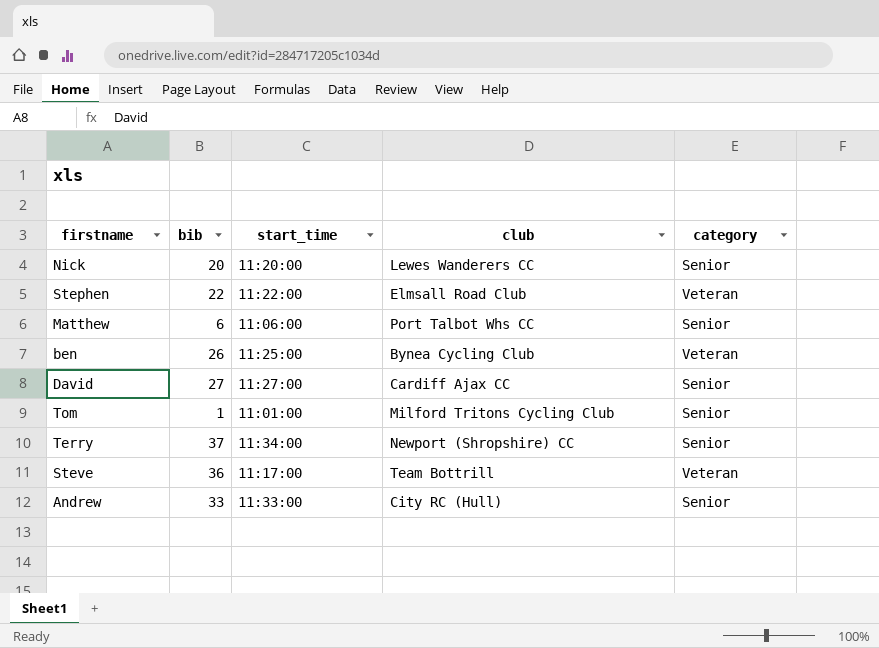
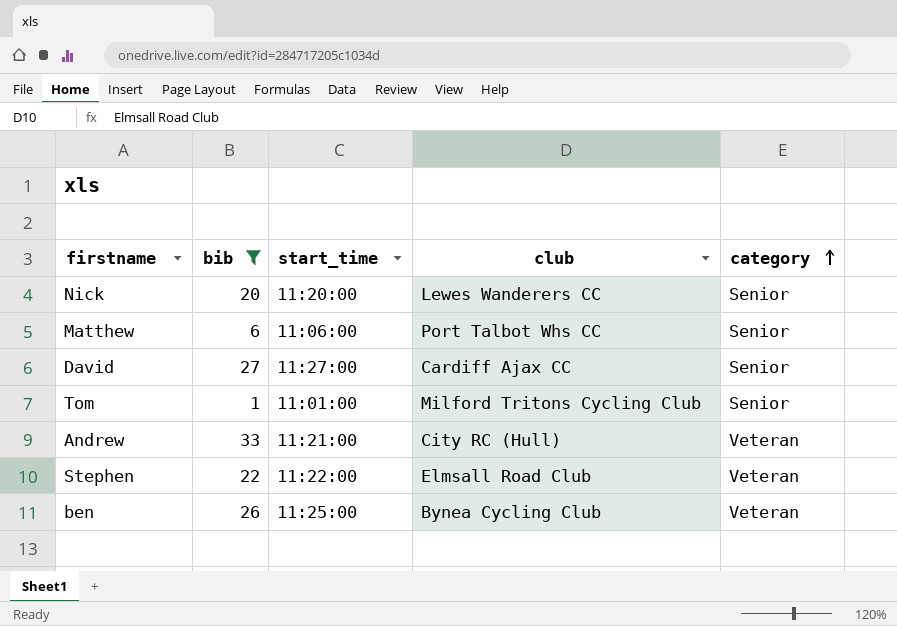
filter: none -> bib <= 33
row order: none -> category ascending
Andrew | start_time: 11:33:00 -> 11:21:00
Andrew | category: Senior -> Veteran

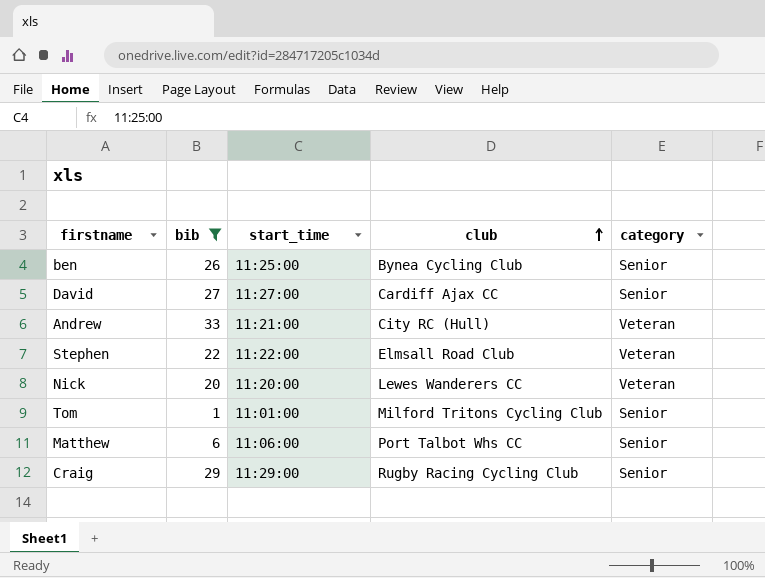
row order: category ascending -> club ascending
ben | category: Veteran -> Senior
Nick | category: Senior -> Veteran
row Craig: none -> 29 | 11:29:00 | Rugby Racing Cycling Club | Senior

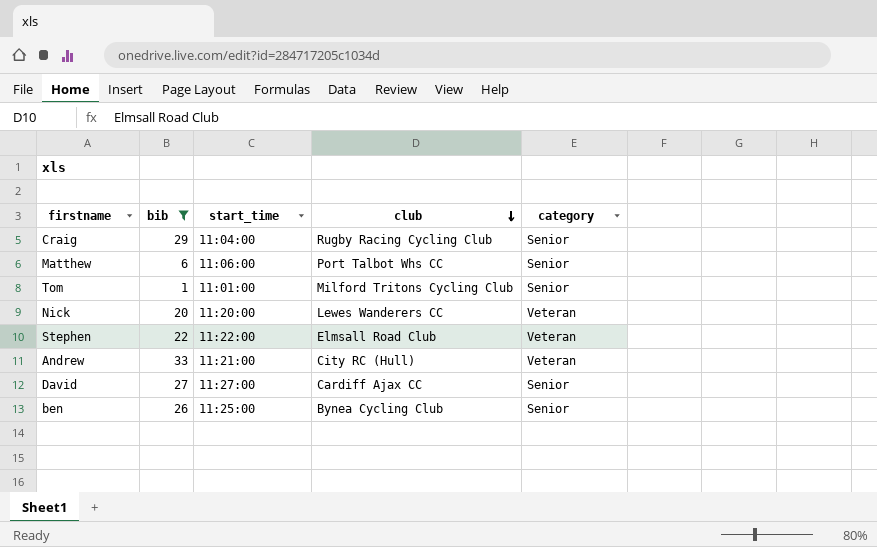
row order: club ascending -> club descending
Craig | start_time: 11:29:00 -> 11:04:00

